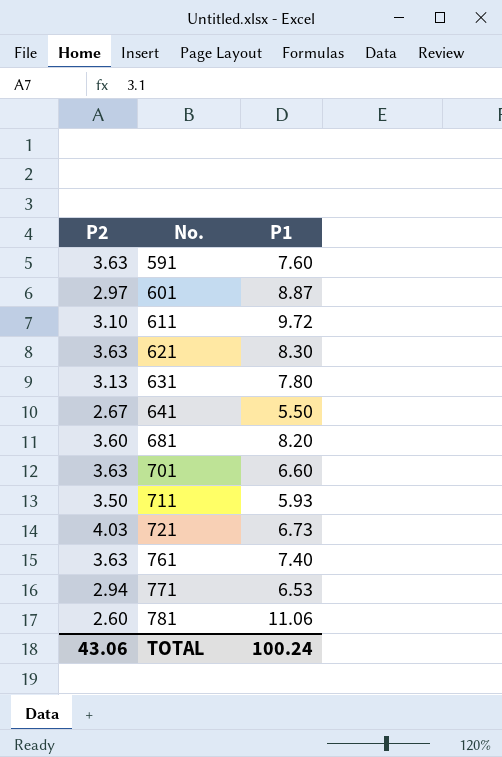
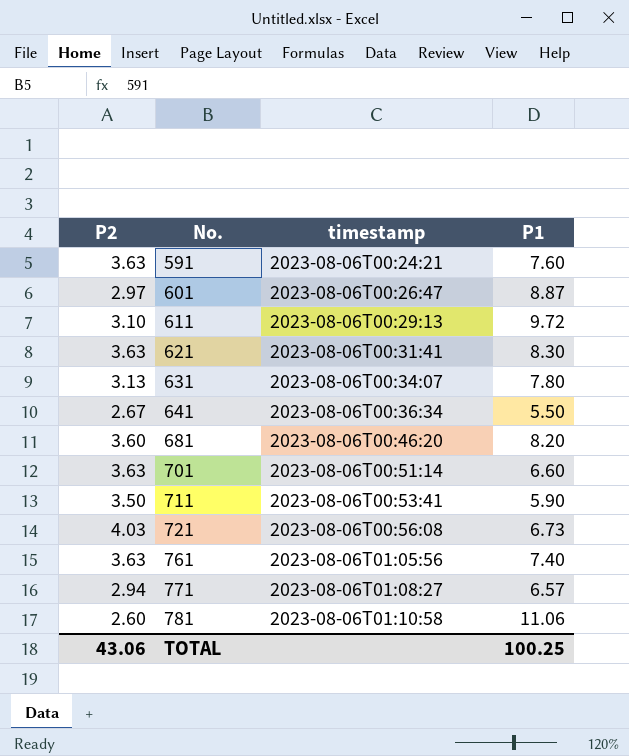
column timestamp | position: none -> 3
711 | P1: 5.93 -> 5.90
771 | P1: 6.53 -> 6.57
TOTAL | P1: 100.24 -> 100.25

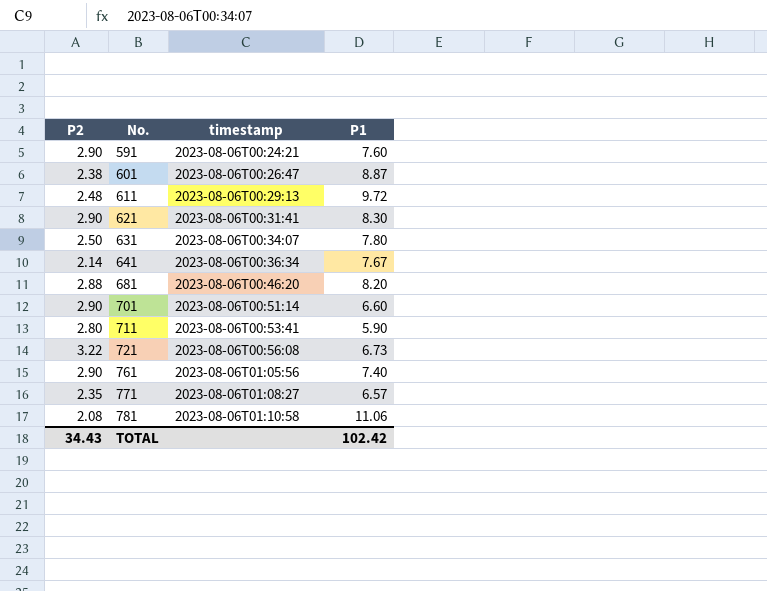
591 | P2: 3.63 -> 2.90
601 | P2: 2.97 -> 2.38
611 | P2: 3.10 -> 2.48
621 | P2: 3.63 -> 2.90
631 | P2: 3.13 -> 2.50
641 | P2: 2.67 -> 2.14
641 | P1: 5.50 -> 7.67
681 | P2: 3.60 -> 2.88
701 | P2: 3.63 -> 2.90
711 | P2: 3.50 -> 2.80
721 | P2: 4.03 -> 3.22
761 | P2: 3.63 -> 2.90
771 | P2: 2.94 -> 2.35
781 | P2: 2.60 -> 2.08
TOTAL | P2: 43.06 -> 34.43
TOTAL | P1: 100.25 -> 102.42

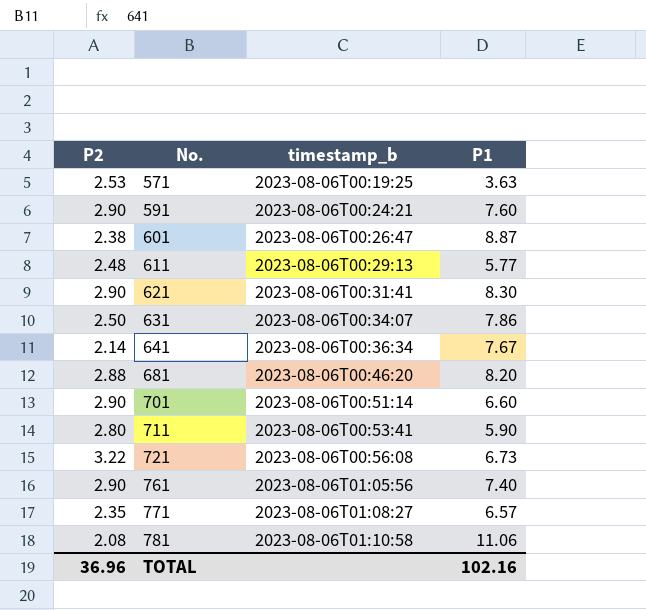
column name: timestamp -> timestamp_b
row 571: none -> 2.53 | 2023-08-06T00:19:25 | 3.63
611 | P1: 9.72 -> 5.77
631 | P1: 7.80 -> 7.86
TOTAL | P2: 34.43 -> 36.96
TOTAL | P1: 102.42 -> 102.16

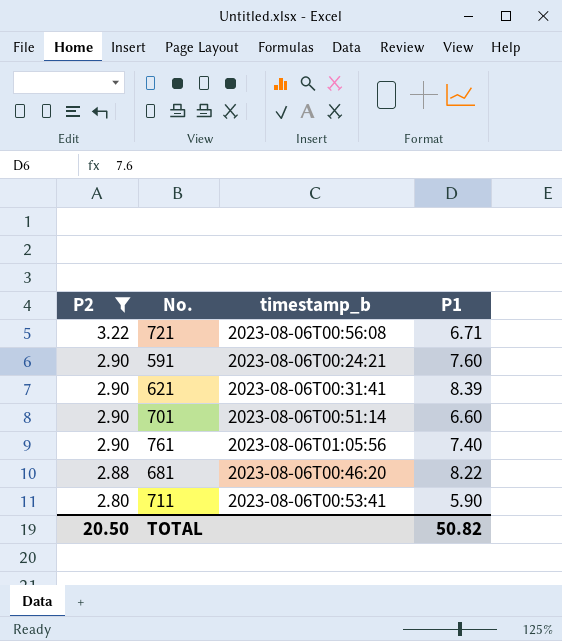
filter: none -> P2 >= 2.80
row order: No. ascending -> P2 descending
721 | P1: 6.73 -> 6.71
621 | P1: 8.30 -> 8.39
681 | P1: 8.20 -> 8.22
TOTAL | P2: 36.96 -> 20.50
TOTAL | P1: 102.16 -> 50.82

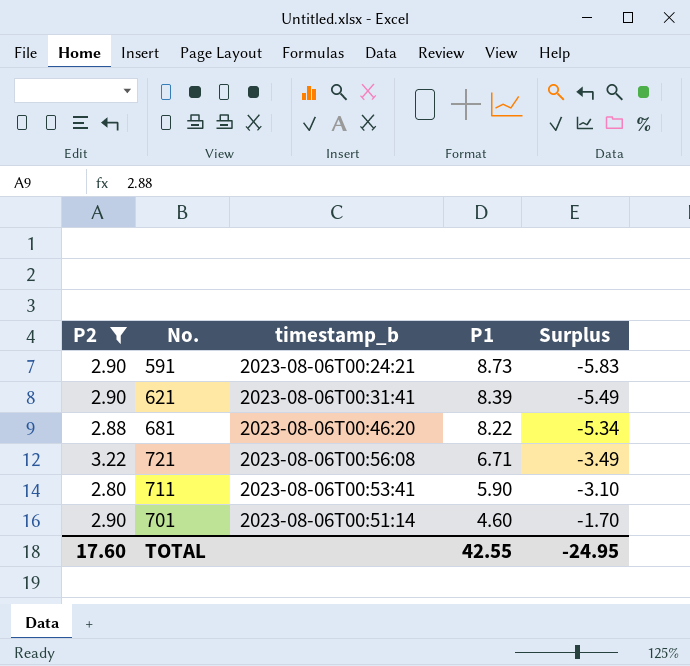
row order: P2 descending -> P1 descending
column Surplus | formula: none -> [P2] - [P1]
row 761: 2.90 | 2023-08-06T01:05:56 | 7.40 -> none
591 | P1: 7.60 -> 8.73
701 | P1: 6.60 -> 4.60
TOTAL | P2: 20.50 -> 17.60
TOTAL | P1: 50.82 -> 42.55

